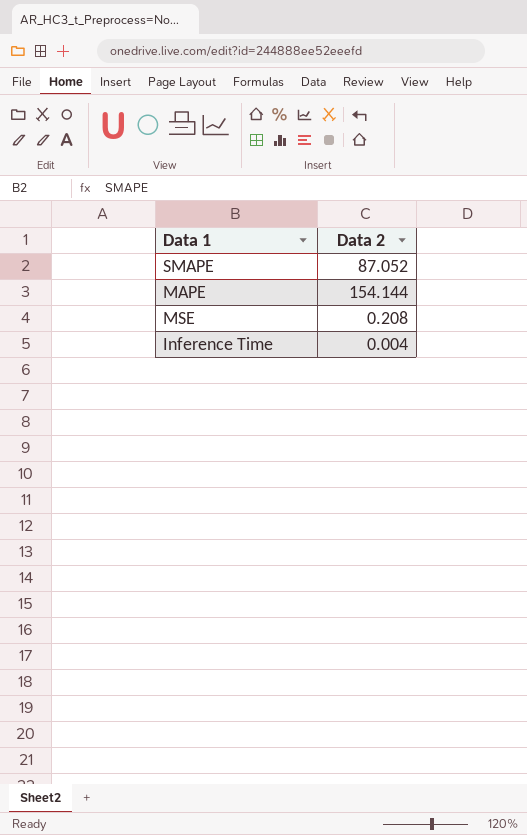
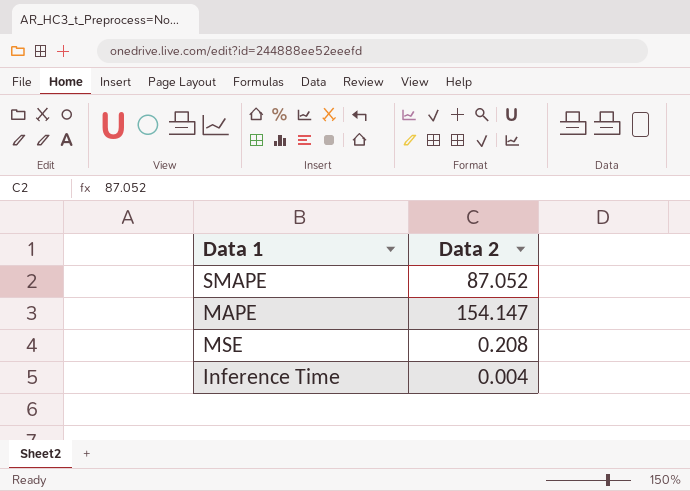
MAPE | Data 2: 154.144 -> 154.147

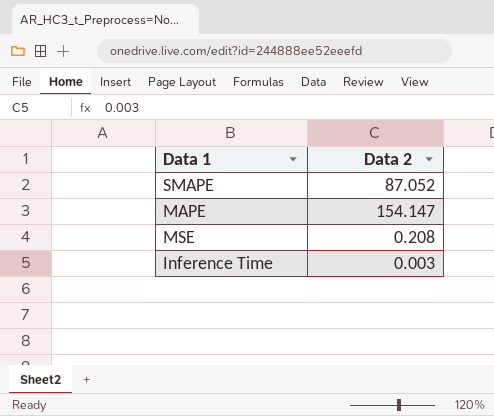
Inference Time | Data 2: 0.004 -> 0.003

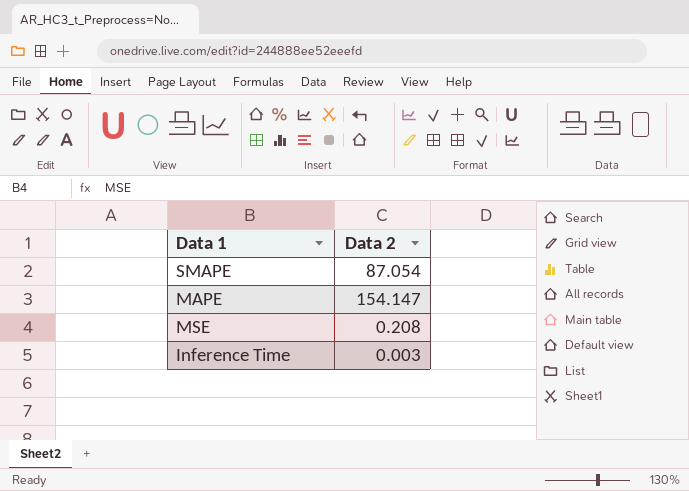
SMAPE | Data 2: 87.052 -> 87.054

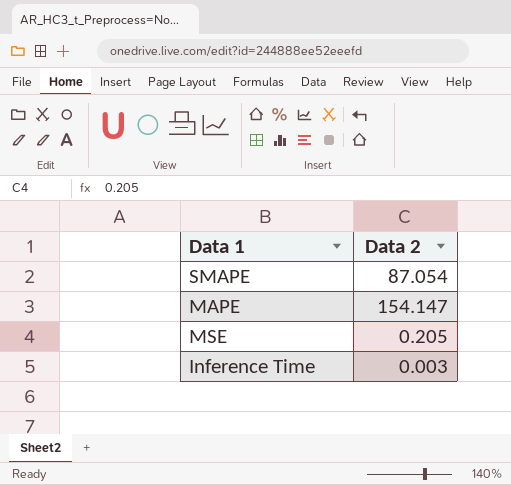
MSE | Data 2: 0.208 -> 0.205

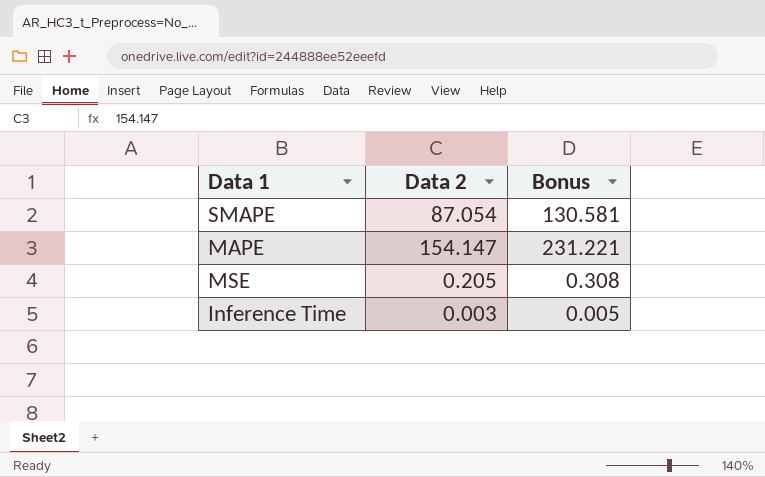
column Bonus | formula: none -> [Data 2] * 1.5

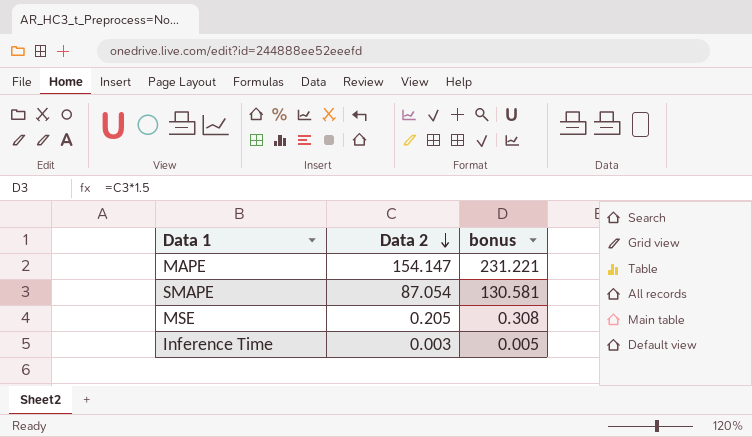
row order: none -> Data 2 descending
column name: Bonus -> bonus

